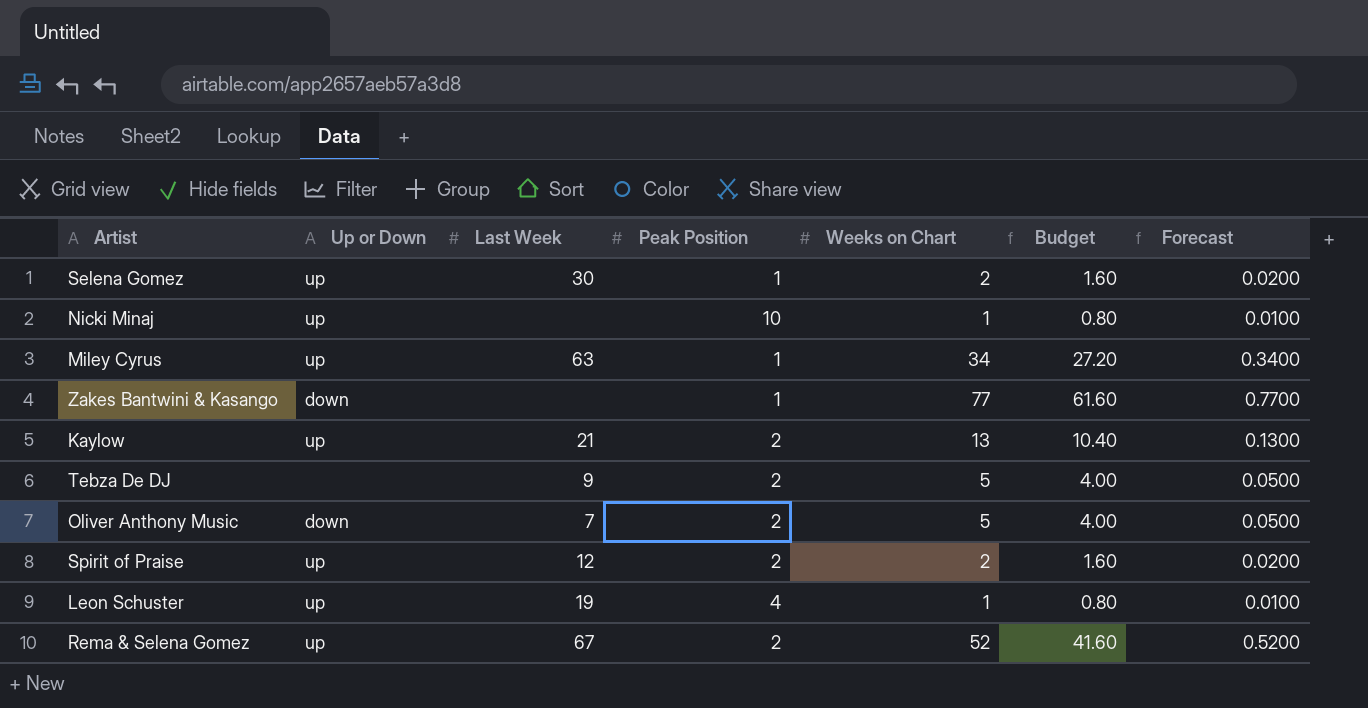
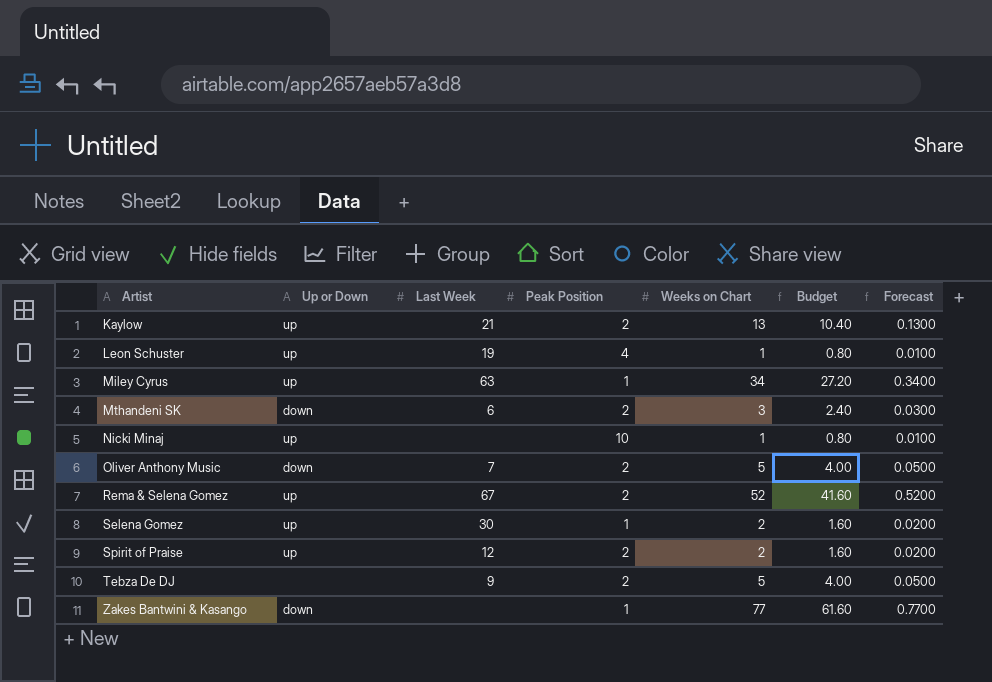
row order: none -> Artist ascending
row Mthandeni SK: none -> down | 6 | 2 | 3 | 2.40 | 0.0300

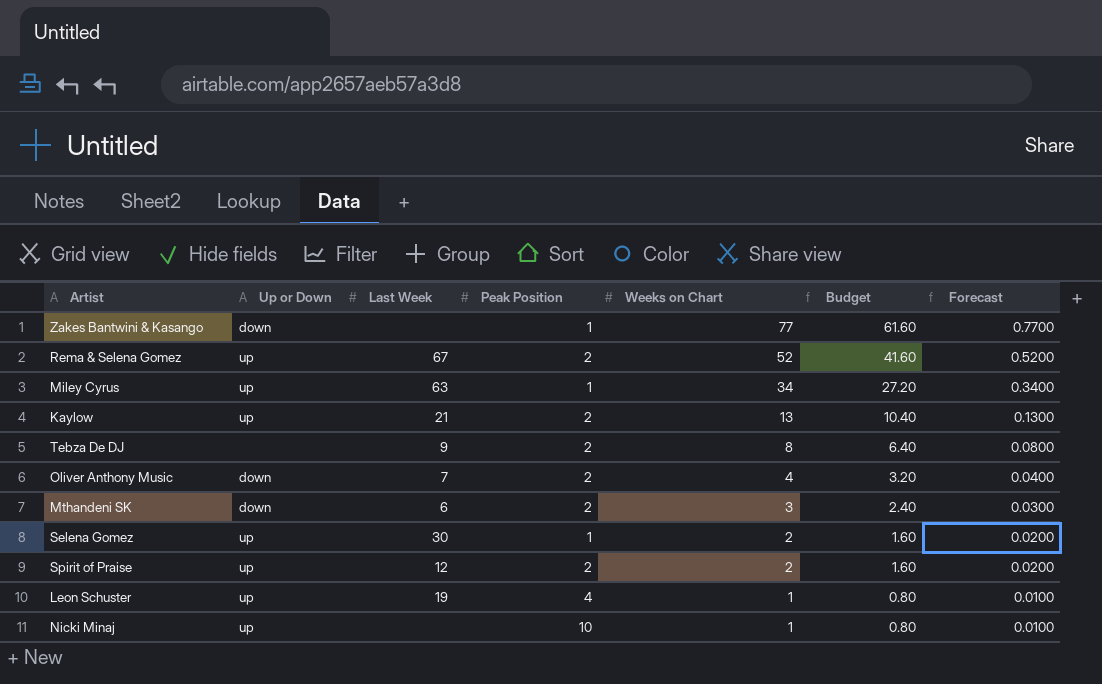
row order: Artist ascending -> Weeks on Chart descending
Tebza De DJ | Weeks on Chart: 5 -> 8
Tebza De DJ | Budget: 4.00 -> 6.40
Tebza De DJ | Forecast: 0.0500 -> 0.0800
Oliver Anthony Music | Weeks on Chart: 5 -> 4
Oliver Anthony Music | Budget: 4.00 -> 3.20
Oliver Anthony Music | Forecast: 0.0500 -> 0.0400

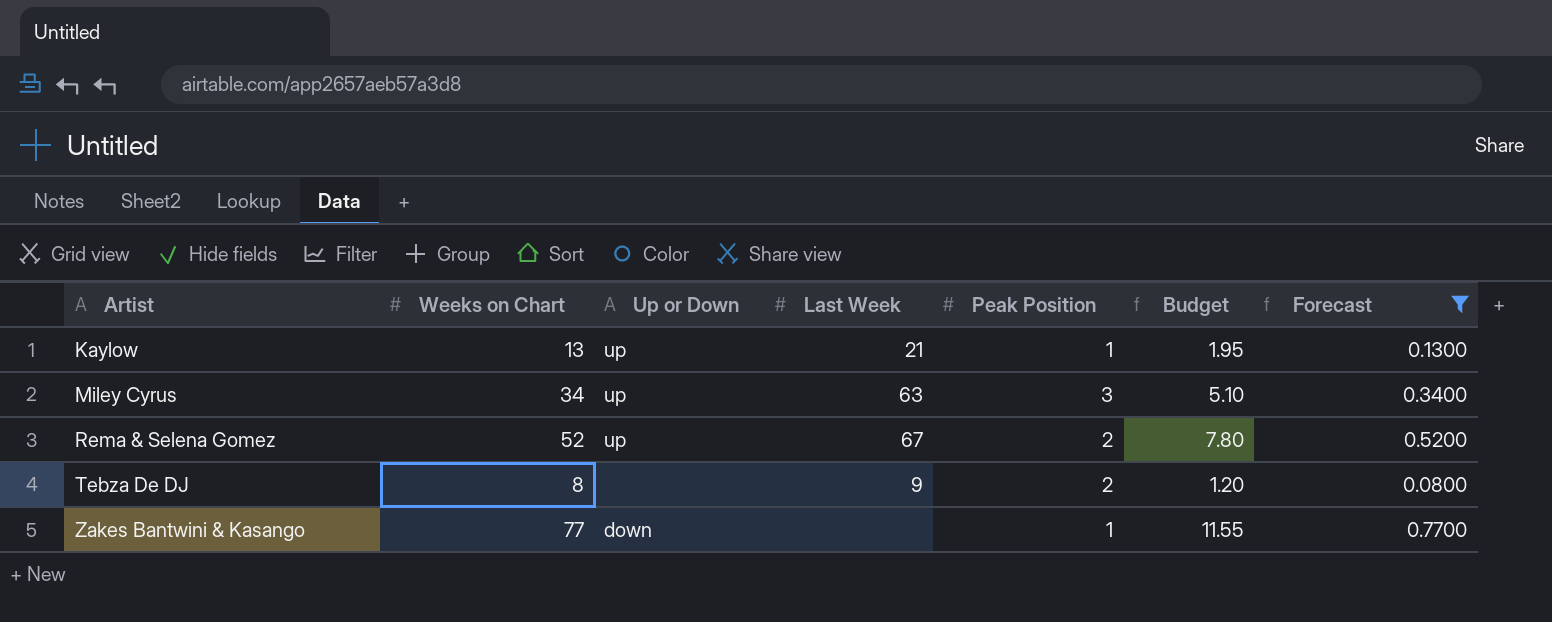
filter: none -> Forecast >= 0.0800
row order: Weeks on Chart descending -> Artist ascending
column Weeks on Chart | position: 5 -> 2
column Budget | formula: [Weeks on Chart] * 0.8 -> [Weeks on Chart] * 0.15
Kaylow | Peak Position: 2 -> 1
Miley Cyrus | Peak Position: 1 -> 3

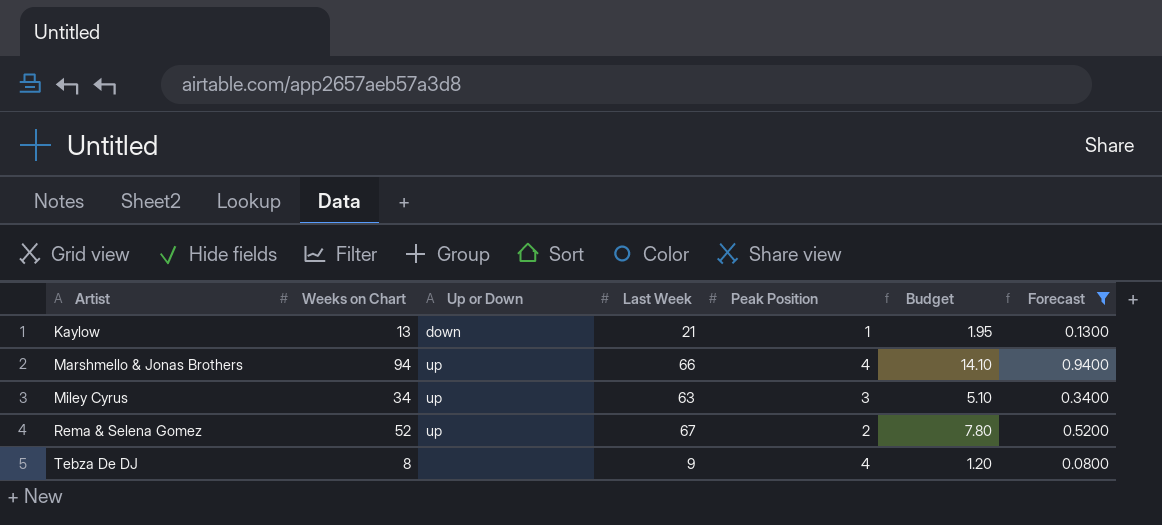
row Zakes Bantwini & Kasango: 77 | down | none | 1 | 11.55 | 0.7700 -> none
Kaylow | Up or Down: up -> down
row Marshmello & Jonas Brothers: none -> 94 | up | 66 | 4 | 14.10 | 0.9400
Tebza De DJ | Peak Position: 2 -> 4

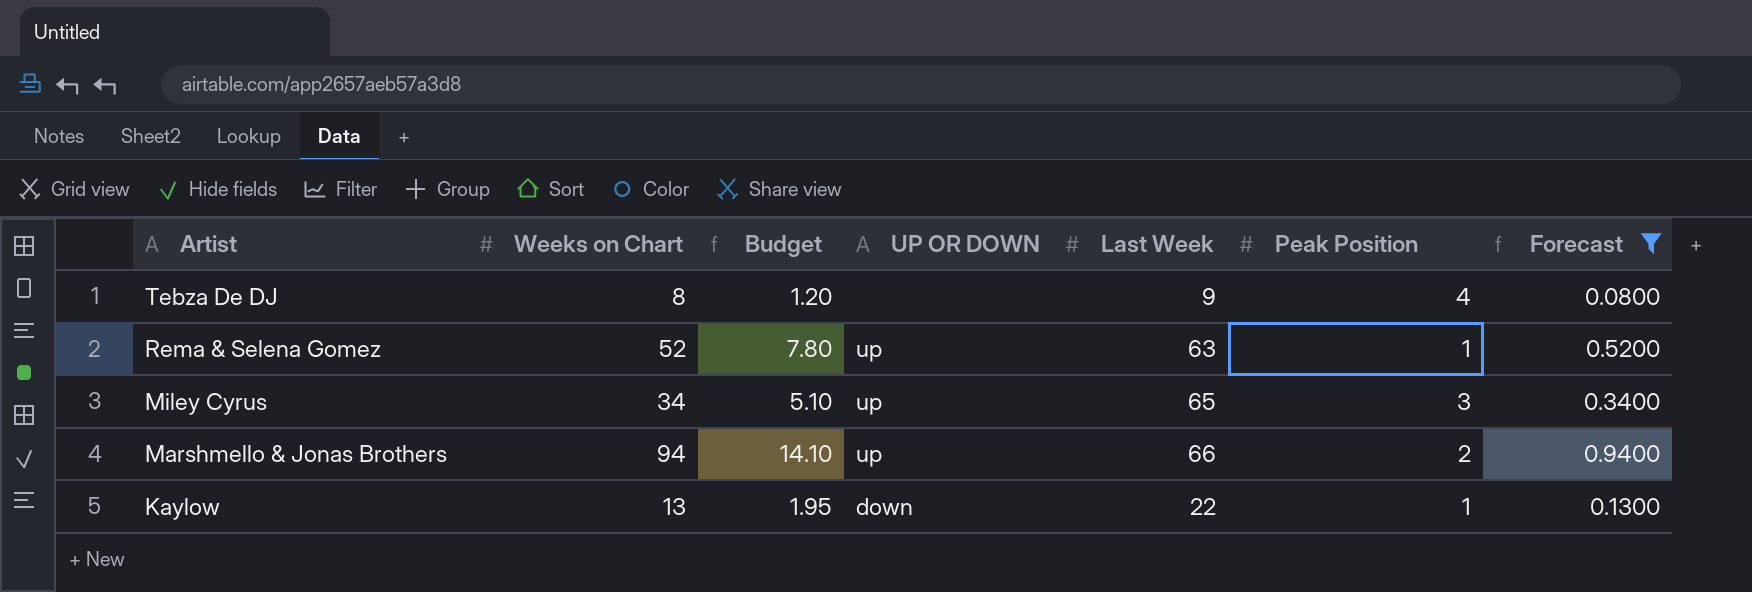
row order: Artist ascending -> Artist descending
column Budget | position: 6 -> 3
column name: Up or Down -> UP OR DOWN
Rema & Selena Gomez | Last Week: 67 -> 63
Rema & Selena Gomez | Peak Position: 2 -> 1
Miley Cyrus | Last Week: 63 -> 65
Marshmello & Jonas Brothers | Peak Position: 4 -> 2
Kaylow | Last Week: 21 -> 22

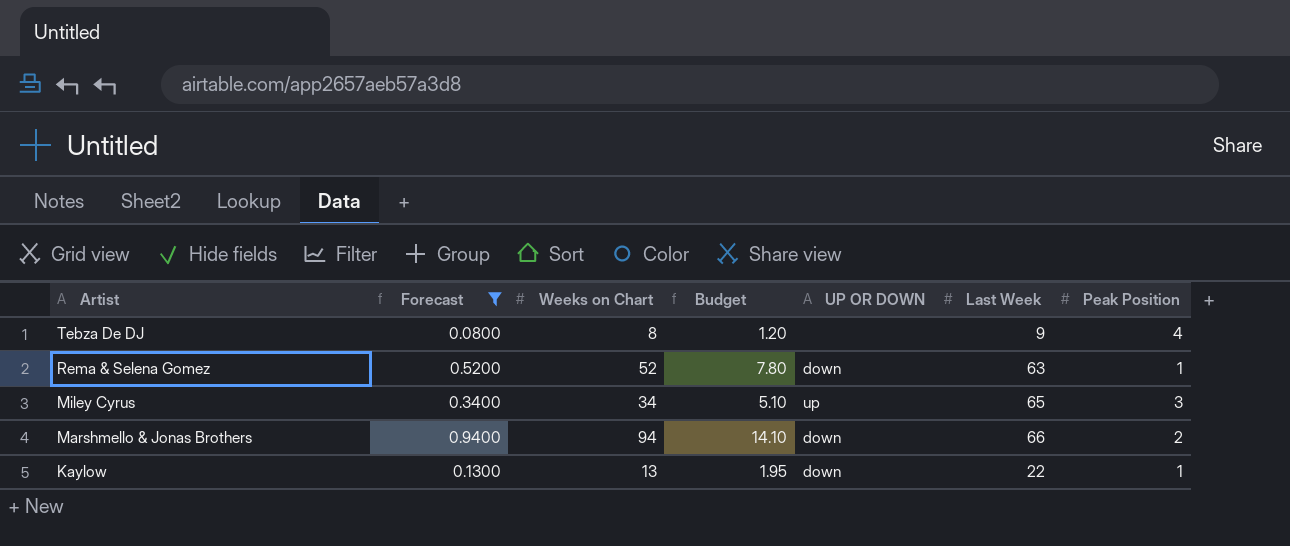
column Forecast | position: 7 -> 2
Rema & Selena Gomez | UP OR DOWN: up -> down
Marshmello & Jonas Brothers | UP OR DOWN: up -> down

